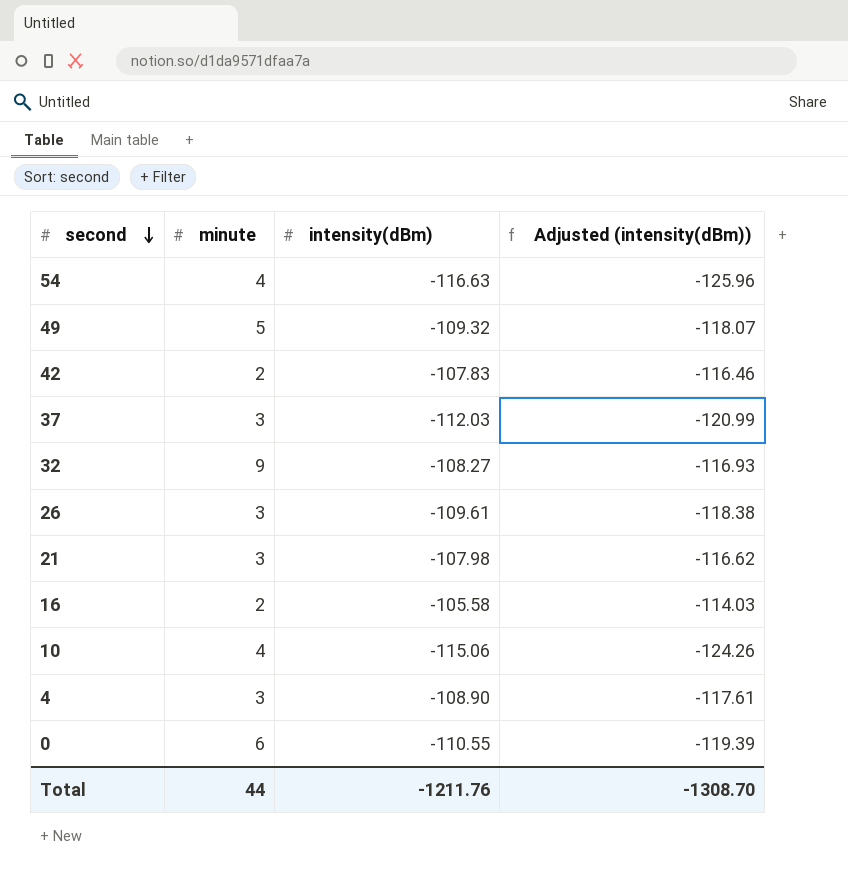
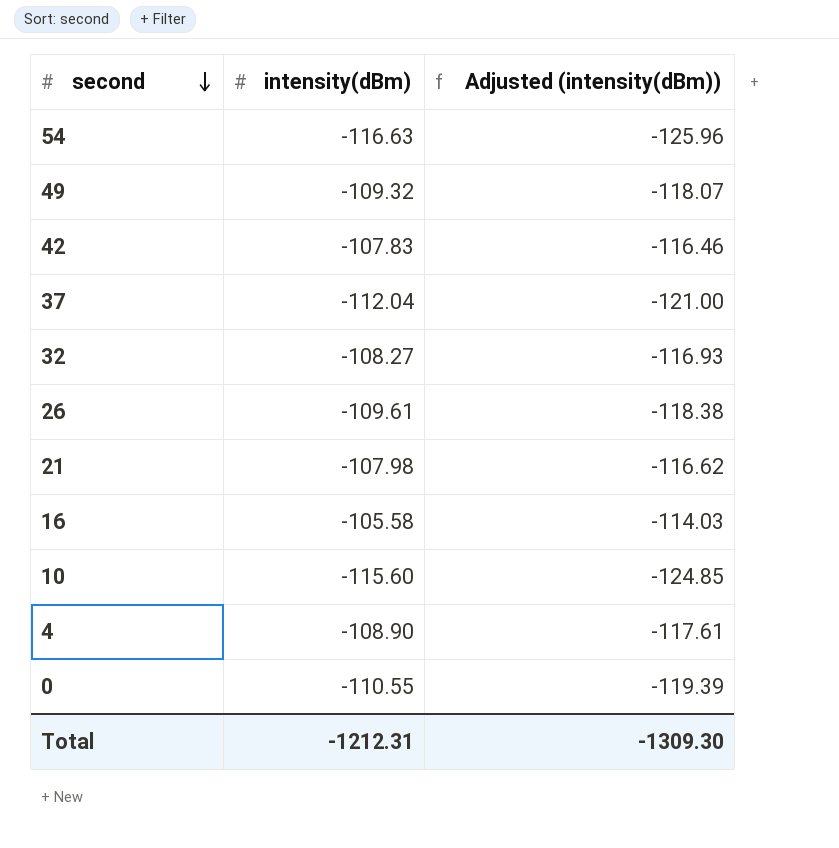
column minute | position: 2 -> none
37 | intensity(dBm): -112.03 -> -112.04
37 | Adjusted (intensity(dBm)): -120.99 -> -121.00
10 | intensity(dBm): -115.06 -> -115.60
10 | Adjusted (intensity(dBm)): -124.26 -> -124.85
Total | intensity(dBm): -1211.76 -> -1212.31
Total | Adjusted (intensity(dBm)): -1308.70 -> -1309.30

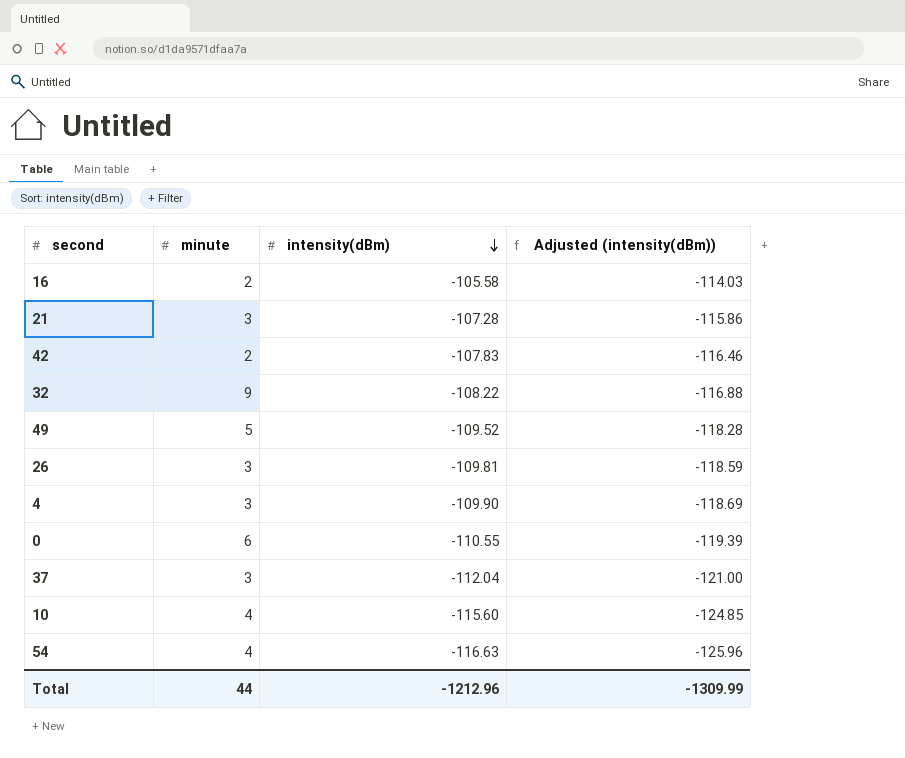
row order: second descending -> intensity(dBm) descending
column minute | position: none -> 2
21 | intensity(dBm): -107.98 -> -107.28
21 | Adjusted (intensity(dBm)): -116.62 -> -115.86
32 | intensity(dBm): -108.27 -> -108.22
32 | Adjusted (intensity(dBm)): -116.93 -> -116.88
49 | intensity(dBm): -109.32 -> -109.52
49 | Adjusted (intensity(dBm)): -118.07 -> -118.28
26 | intensity(dBm): -109.61 -> -109.81
26 | Adjusted (intensity(dBm)): -118.38 -> -118.59
4 | intensity(dBm): -108.90 -> -109.90
4 | Adjusted (intensity(dBm)): -117.61 -> -118.69
Total | intensity(dBm): -1212.31 -> -1212.96
Total | Adjusted (intensity(dBm)): -1309.30 -> -1309.99

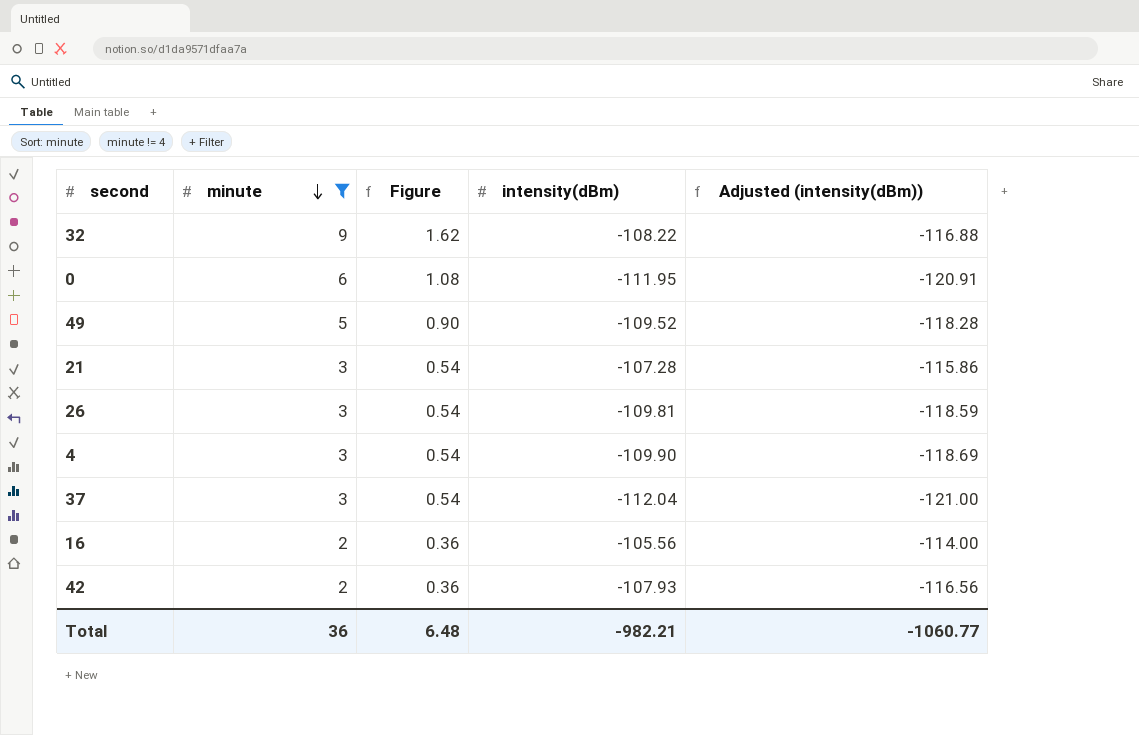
filter: none -> minute != 4
row order: intensity(dBm) descending -> minute descending
column Figure | formula: none -> [minute] * 0.18
0 | intensity(dBm): -110.55 -> -111.95
0 | Adjusted (intensity(dBm)): -119.39 -> -120.91
16 | intensity(dBm): -105.58 -> -105.56
16 | Adjusted (intensity(dBm)): -114.03 -> -114.00
42 | intensity(dBm): -107.83 -> -107.93
42 | Adjusted (intensity(dBm)): -116.46 -> -116.56
Total | minute: 44 -> 36
Total | intensity(dBm): -1212.96 -> -982.21
Total | Adjusted (intensity(dBm)): -1309.99 -> -1060.77

